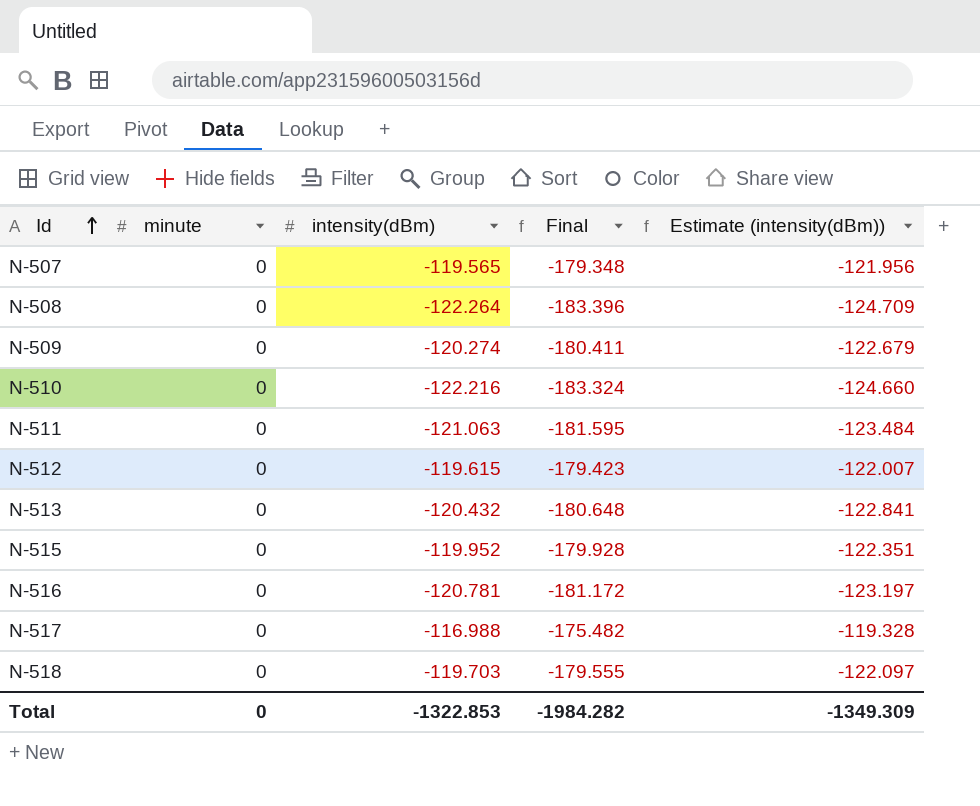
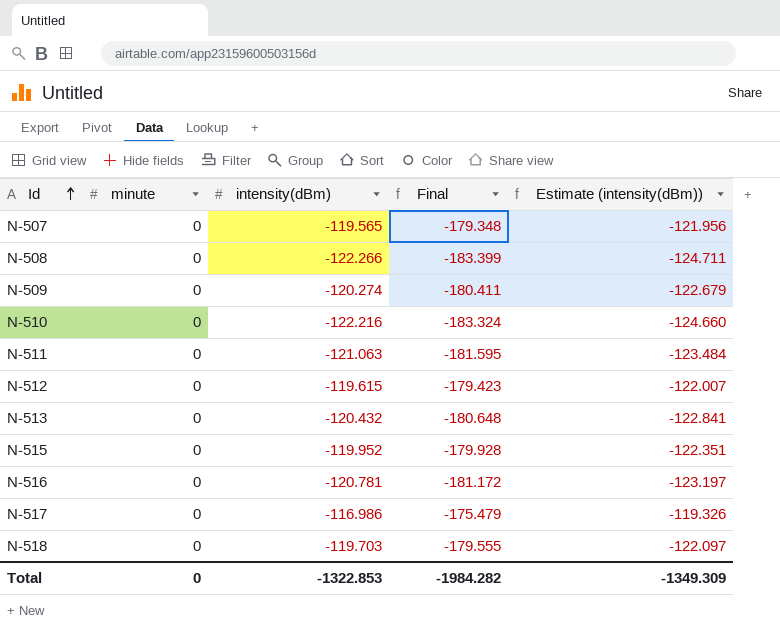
N-508 | intensity(dBm): -122.264 -> -122.266
N-508 | Final: -183.396 -> -183.399
N-508 | Estimate (intensity(dBm)): -124.709 -> -124.711
N-517 | intensity(dBm): -116.988 -> -116.986
N-517 | Final: -175.482 -> -175.479
N-517 | Estimate (intensity(dBm)): -119.328 -> -119.326

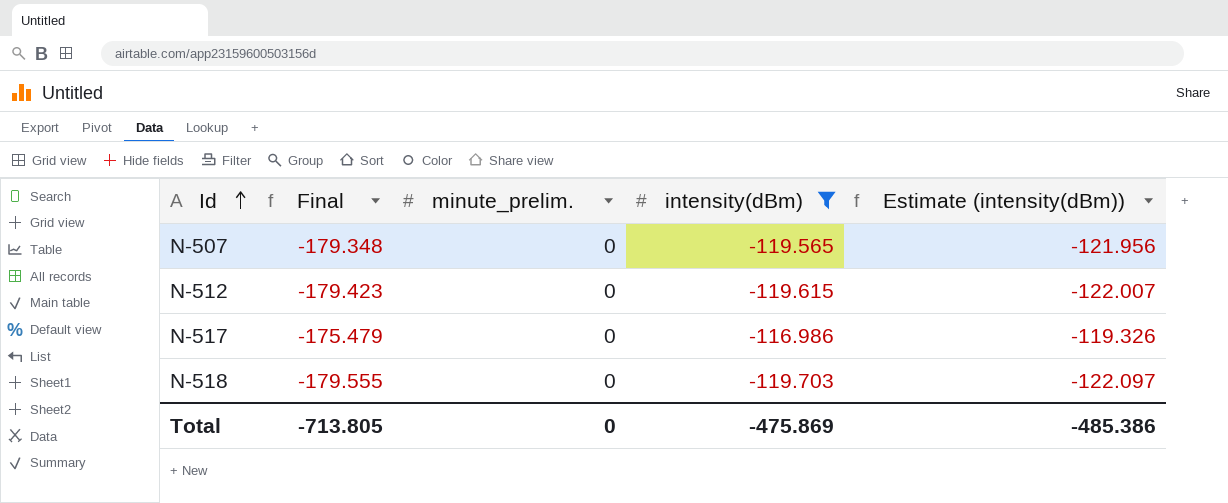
filter: none -> intensity(dBm) >= -119.703
column Final | position: 4 -> 2
column name: minute -> minute_prelim.
Total | Final: -1984.282 -> -713.805
Total | intensity(dBm): -1322.853 -> -475.869
Total | Estimate (intensity(dBm)): -1349.309 -> -485.386

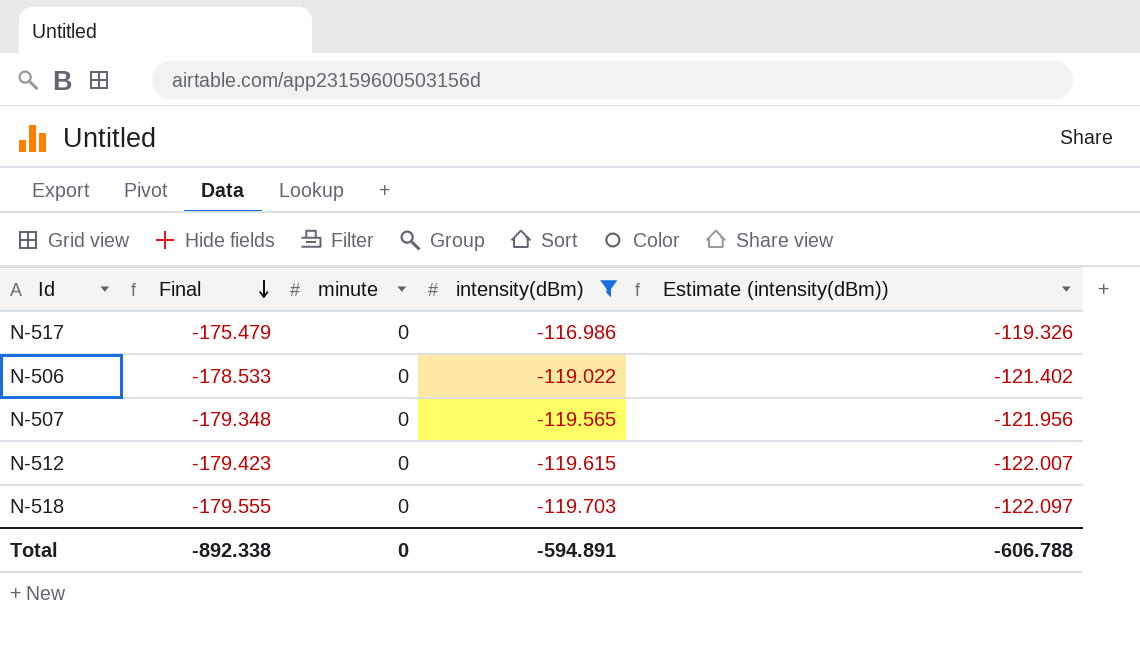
row order: Id ascending -> Final descending
column name: minute_prelim. -> minute
row N-506: none -> -178.533 | 0 | -119.022 | -121.402
Total | Final: -713.805 -> -892.338
Total | intensity(dBm): -475.869 -> -594.891
Total | Estimate (intensity(dBm)): -485.386 -> -606.788

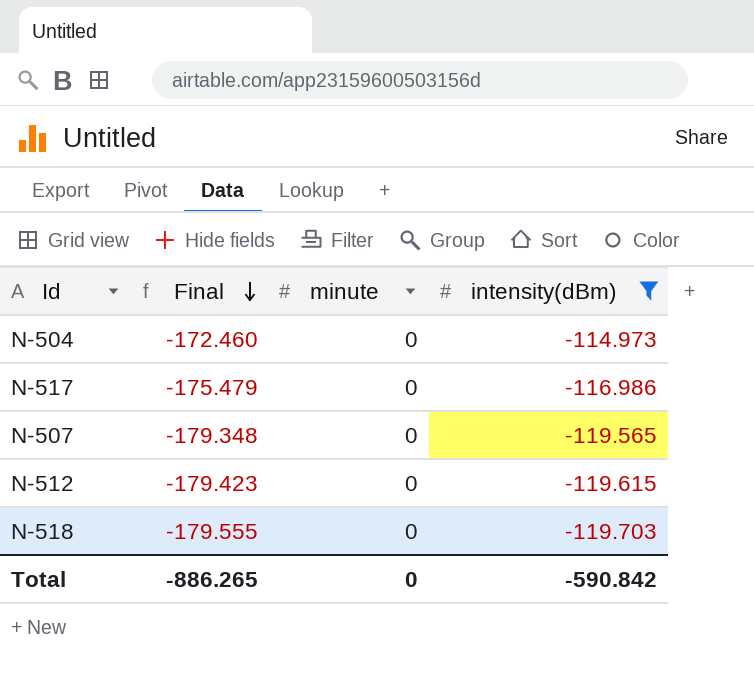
column Estimate (intensity(dBm)) | formula: [intensity(dBm)] * 1.02 -> none
row N-506: -178.533 | 0 | -119.022 | -121.402 -> none
row N-504: none -> -172.460 | 0 | -114.973
Total | Final: -892.338 -> -886.265
Total | intensity(dBm): -594.891 -> -590.842

